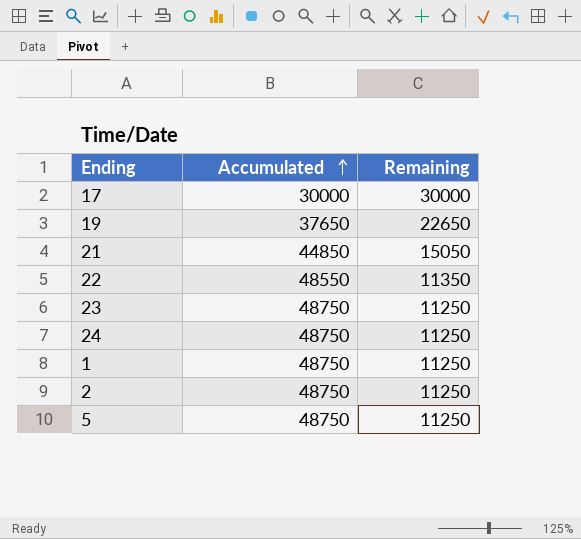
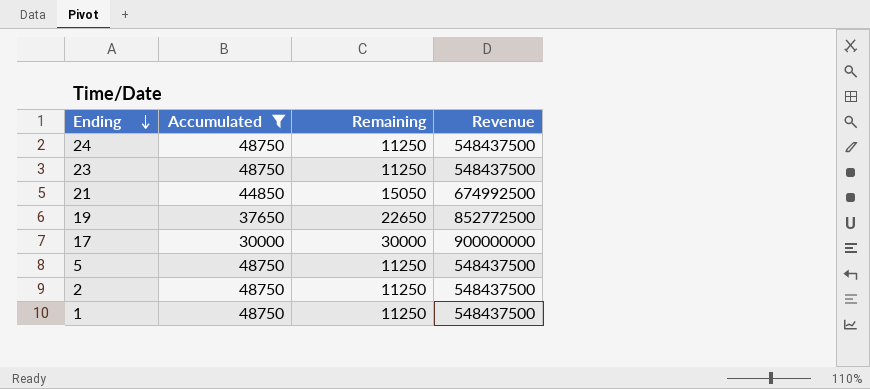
filter: none -> Accumulated != 48550
row order: Accumulated ascending -> Ending descending
column Revenue | formula: none -> [Accumulated] * [Remaining]

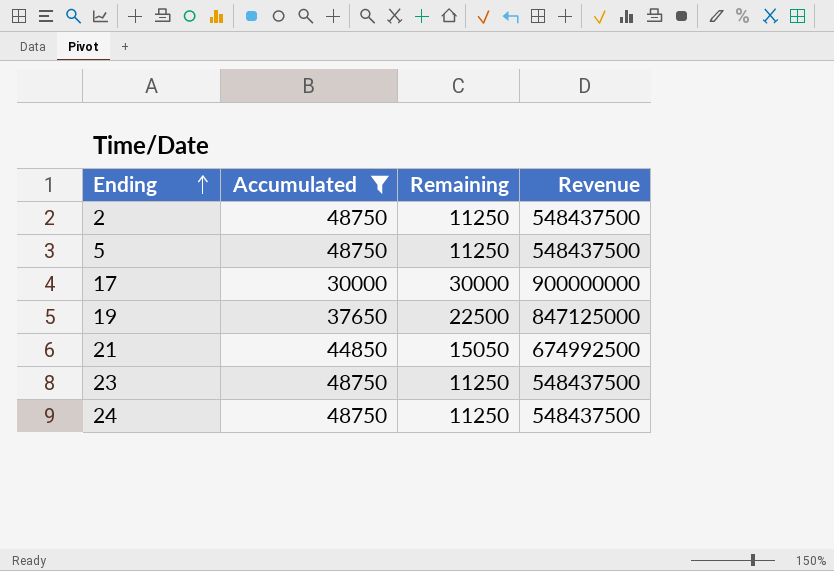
row order: Ending descending -> Ending ascending
row 1: 48750 | 11250 | 548437500 -> none
19 | Remaining: 22650 -> 22500
19 | Revenue: 852772500 -> 847125000

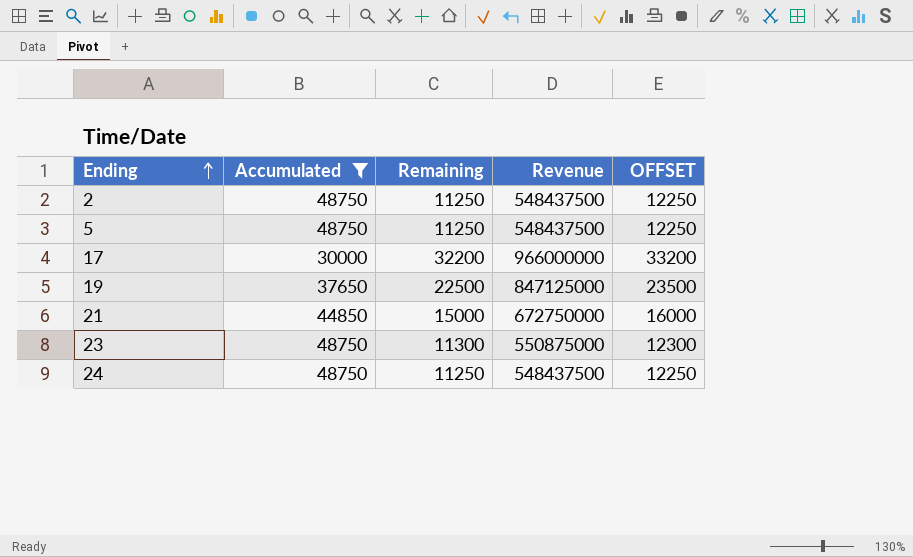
column OFFSET | formula: none -> [Remaining] + 1000
17 | Remaining: 30000 -> 32200
17 | Revenue: 900000000 -> 966000000
21 | Remaining: 15050 -> 15000
21 | Revenue: 674992500 -> 672750000
23 | Remaining: 11250 -> 11300
23 | Revenue: 548437500 -> 550875000

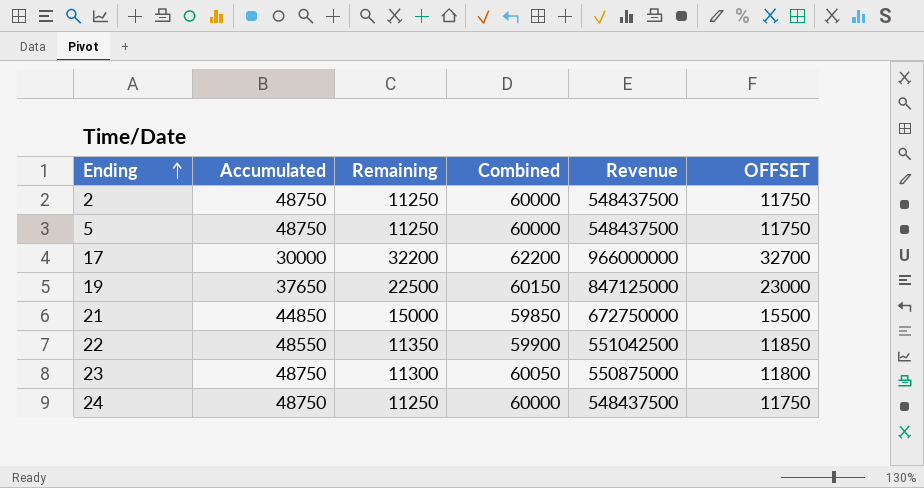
filter: Accumulated != 48550 -> none
column Combined | formula: none -> [Accumulated] + [Remaining]
column OFFSET | formula: [Remaining] + 1000 -> [Remaining] + 500

